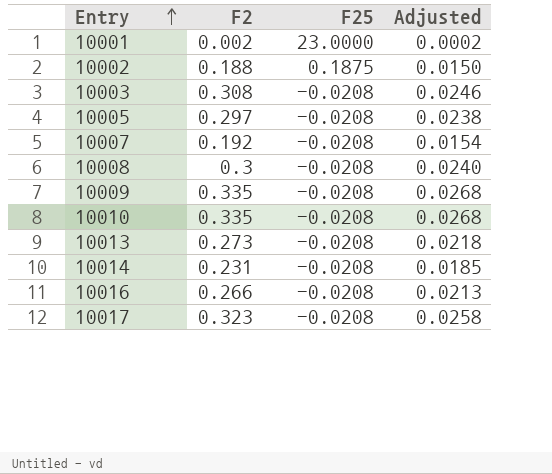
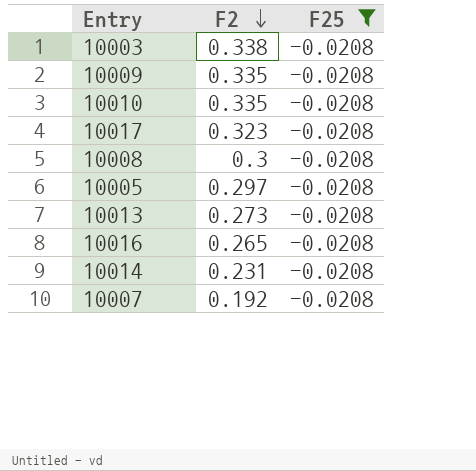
filter: none -> F25 = -0.0208
row order: Entry ascending -> F2 descending
column Adjusted | formula: [F2] * 0.08 -> none
10003 | F2: 0.308 -> 0.338
10016 | F2: 0.266 -> 0.265

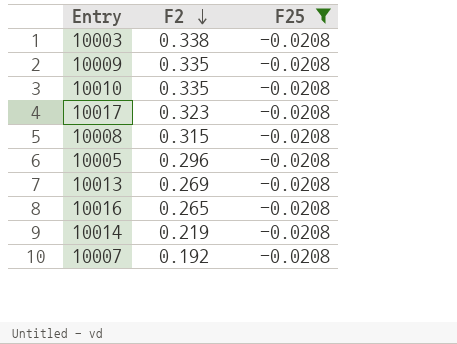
10008 | F2: 0.3 -> 0.315
10005 | F2: 0.297 -> 0.296
10013 | F2: 0.273 -> 0.269
10014 | F2: 0.231 -> 0.219

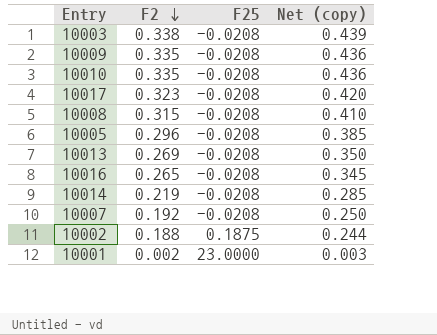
filter: F25 = -0.0208 -> none
column Net (copy) | formula: none -> [F2] * 1.3

